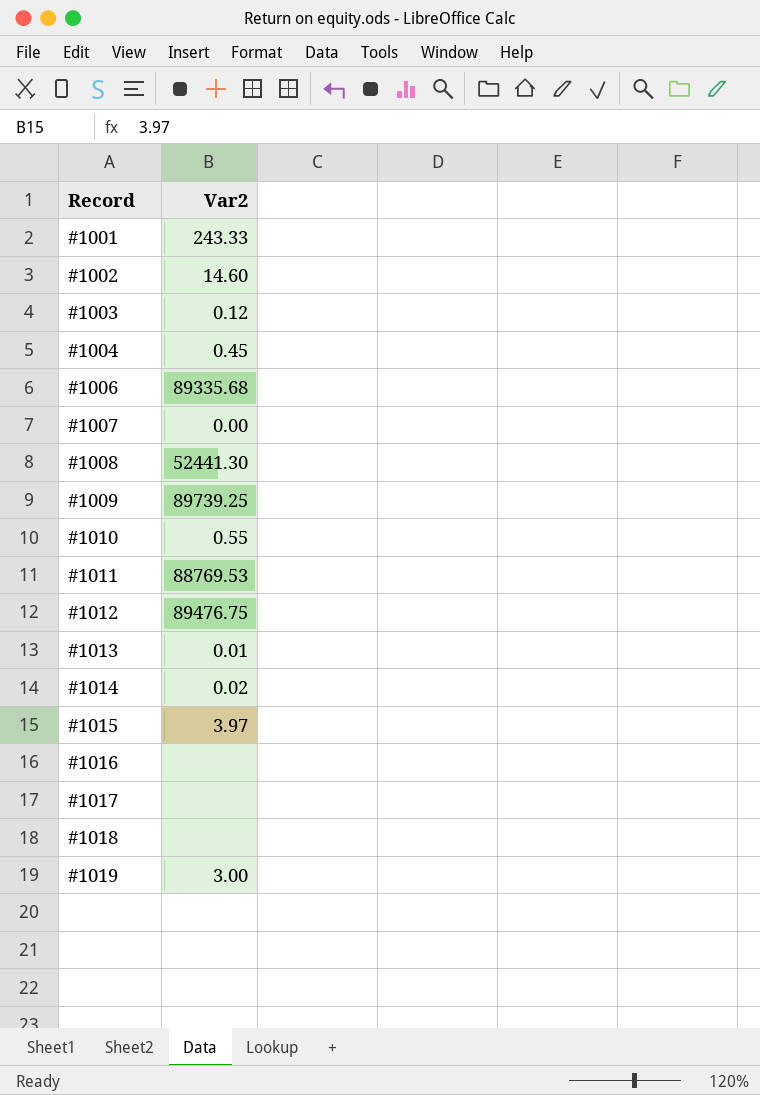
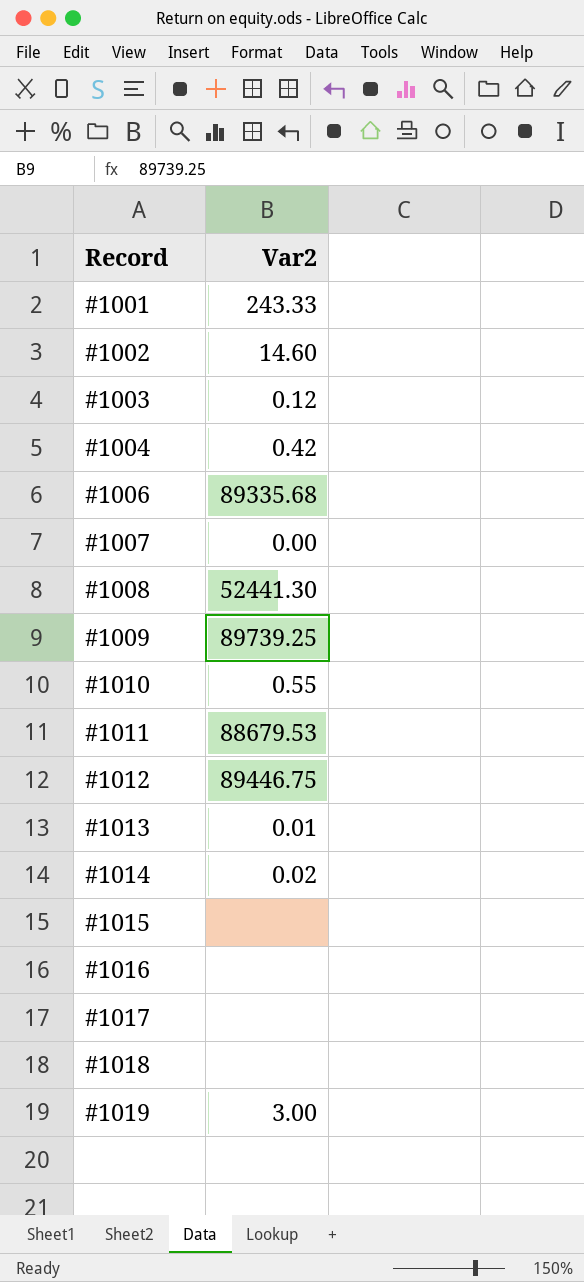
#1004 | Var2: 0.45 -> 0.42
#1011 | Var2: 88769.53 -> 88679.53
#1012 | Var2: 89476.75 -> 89446.75
#1015 | Var2: 3.97 -> none

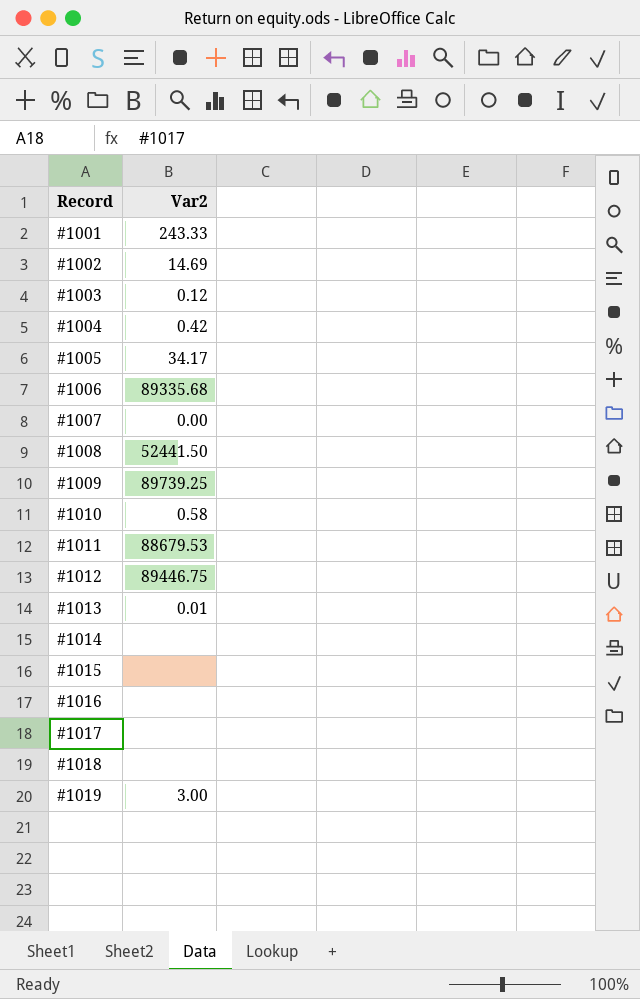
#1002 | Var2: 14.60 -> 14.69
row #1005: none -> 34.17
#1008 | Var2: 52441.30 -> 52441.50
#1010 | Var2: 0.55 -> 0.58
#1014 | Var2: 0.02 -> none

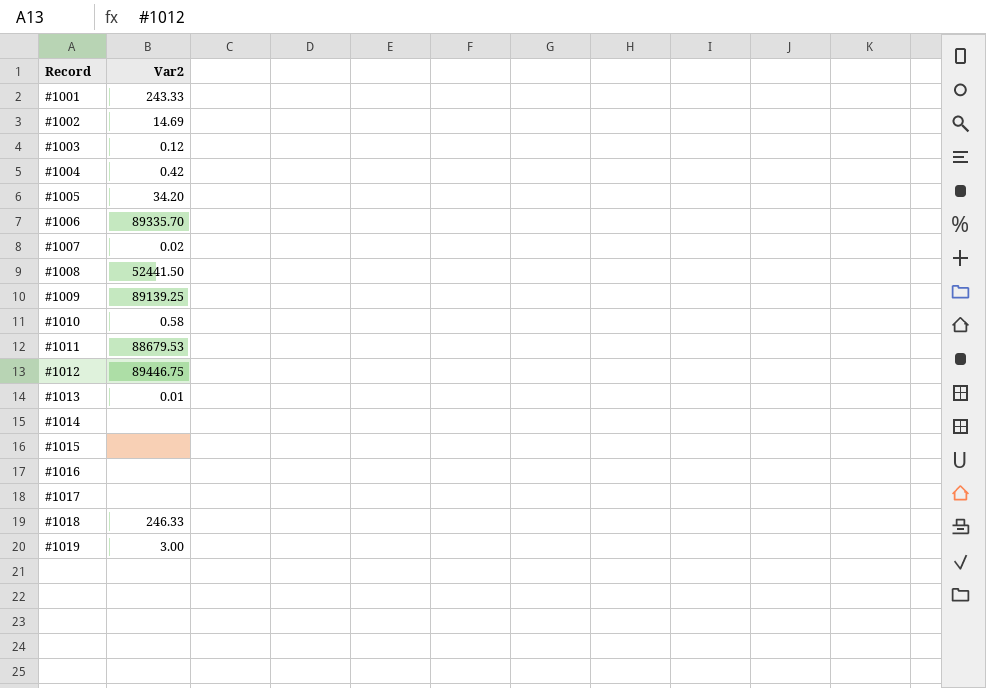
#1005 | Var2: 34.17 -> 34.20
#1006 | Var2: 89335.68 -> 89335.70
#1007 | Var2: 0.00 -> 0.02
#1009 | Var2: 89739.25 -> 89139.25
#1018 | Var2: none -> 246.33

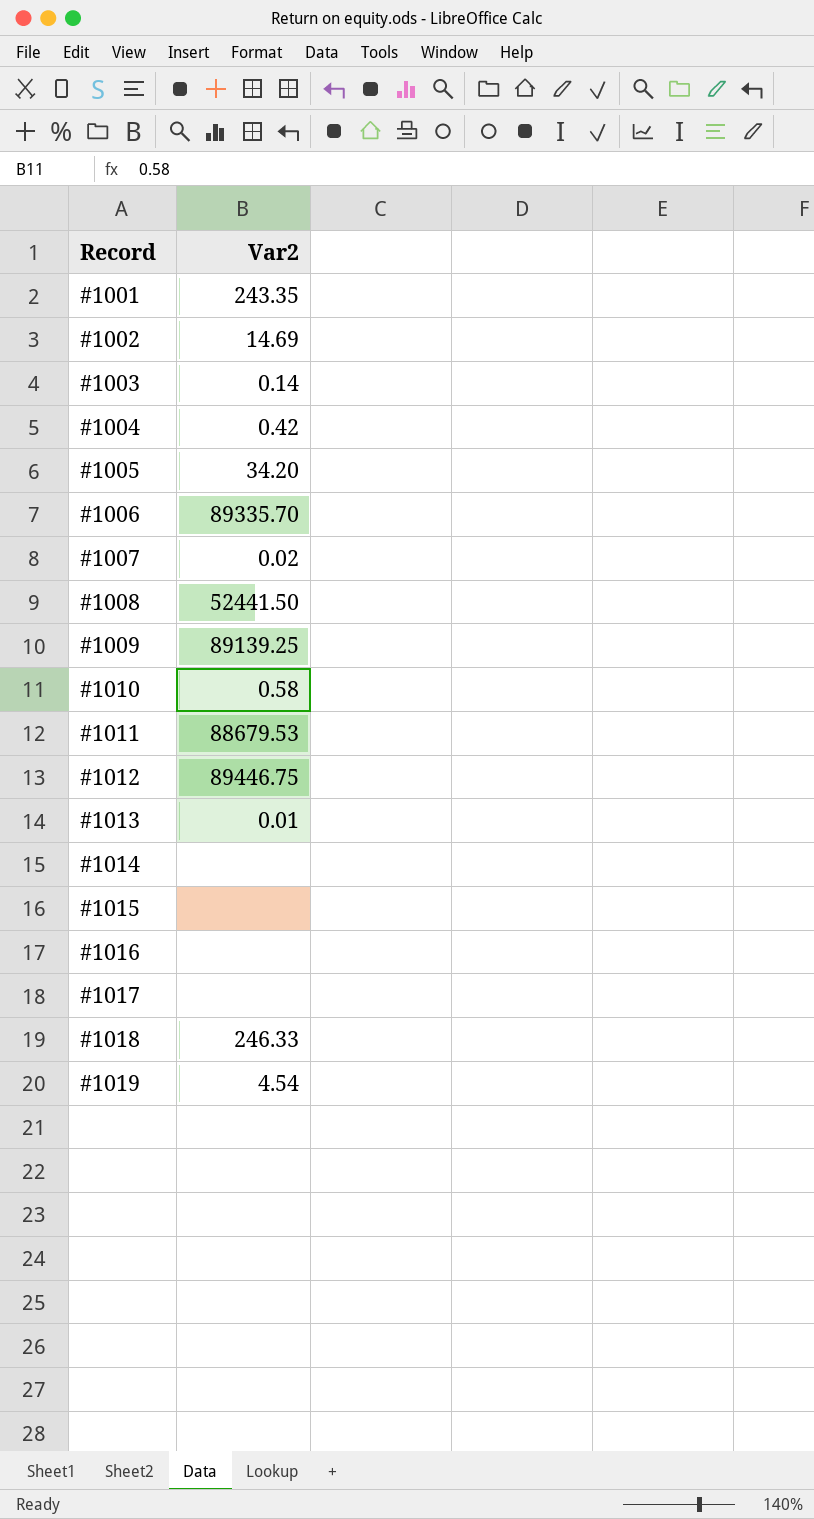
#1001 | Var2: 243.33 -> 243.35
#1003 | Var2: 0.12 -> 0.14
#1019 | Var2: 3.00 -> 4.54

